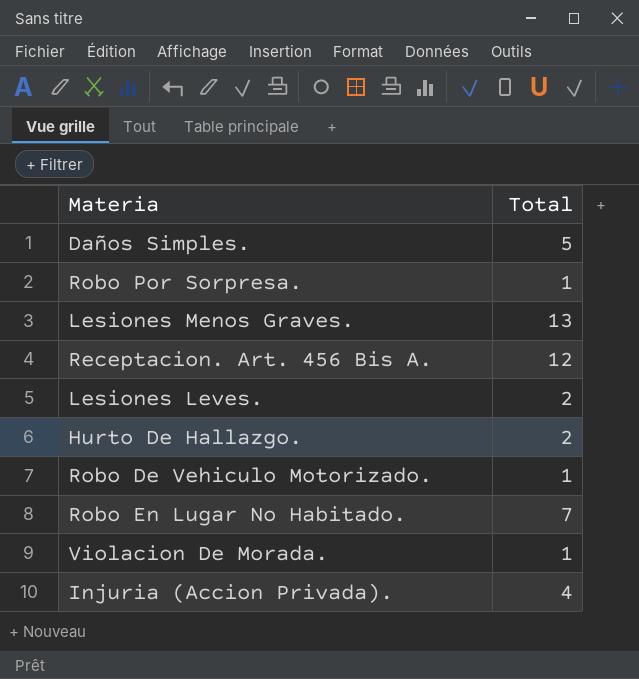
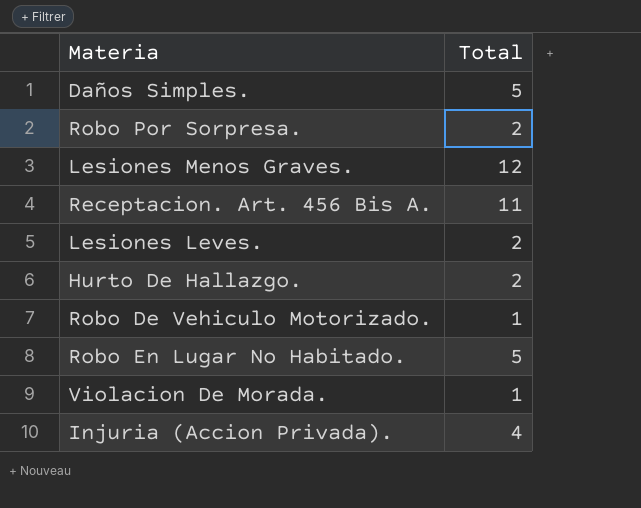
Robo Por Sorpresa. | Total: 1 -> 2
Lesiones Menos Graves. | Total: 13 -> 12
Receptacion. Art. 456 Bis A. | Total: 12 -> 11
Robo En Lugar No Habitado. | Total: 7 -> 5

